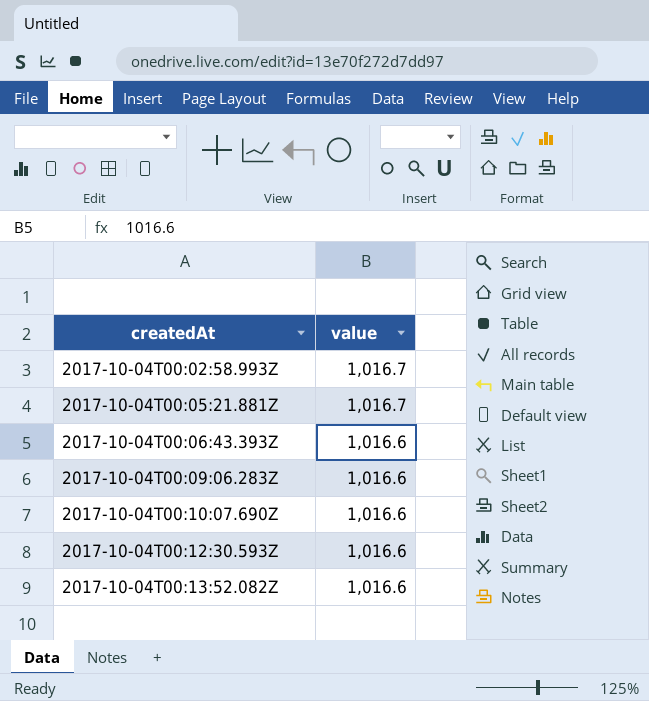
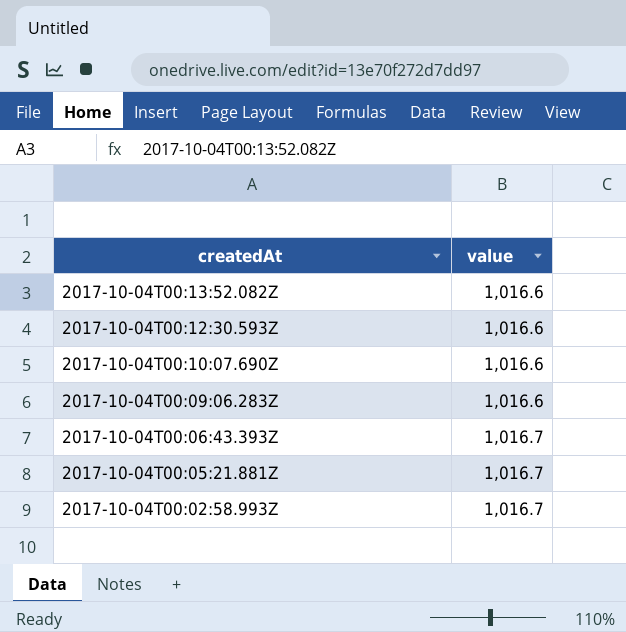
row order: createdAt ascending -> createdAt descending
2017-10-04T00:06:43.393Z | value: 1,016.6 -> 1,016.7

